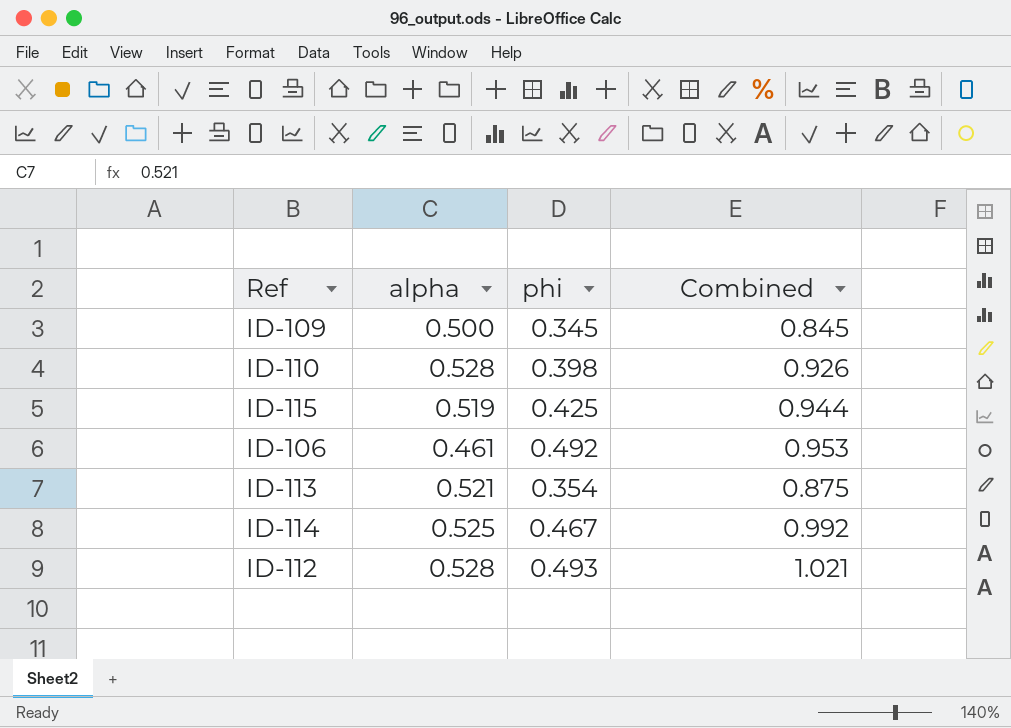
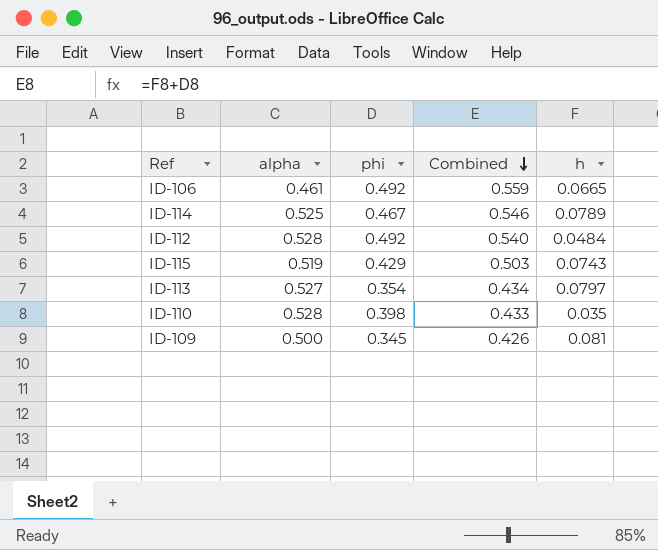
row order: none -> Combined descending
column Combined | formula: [alpha] + [phi] -> [phi] + [h]
column h | position: none -> 5
ID-112 | phi: 0.493 -> 0.492
ID-115 | phi: 0.425 -> 0.429
ID-113 | alpha: 0.521 -> 0.527

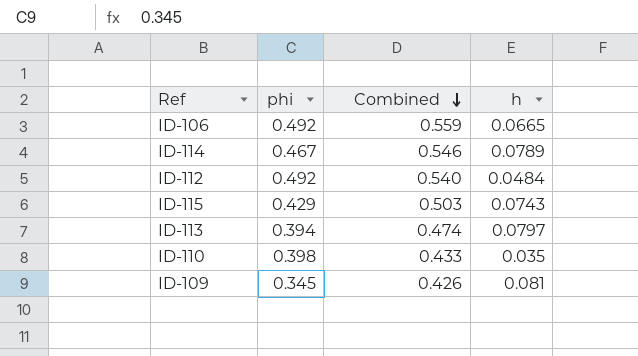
column alpha | position: 2 -> none
ID-113 | phi: 0.354 -> 0.394
ID-113 | Combined: 0.434 -> 0.474

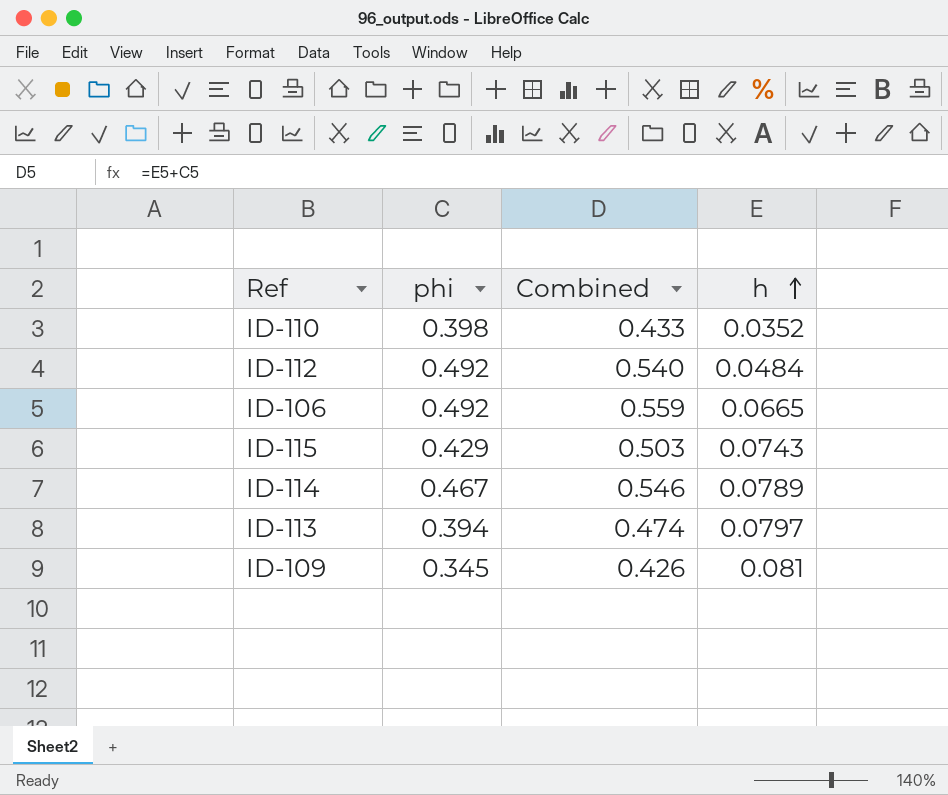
row order: Combined descending -> h ascending
ID-110 | h: 0.035 -> 0.0352

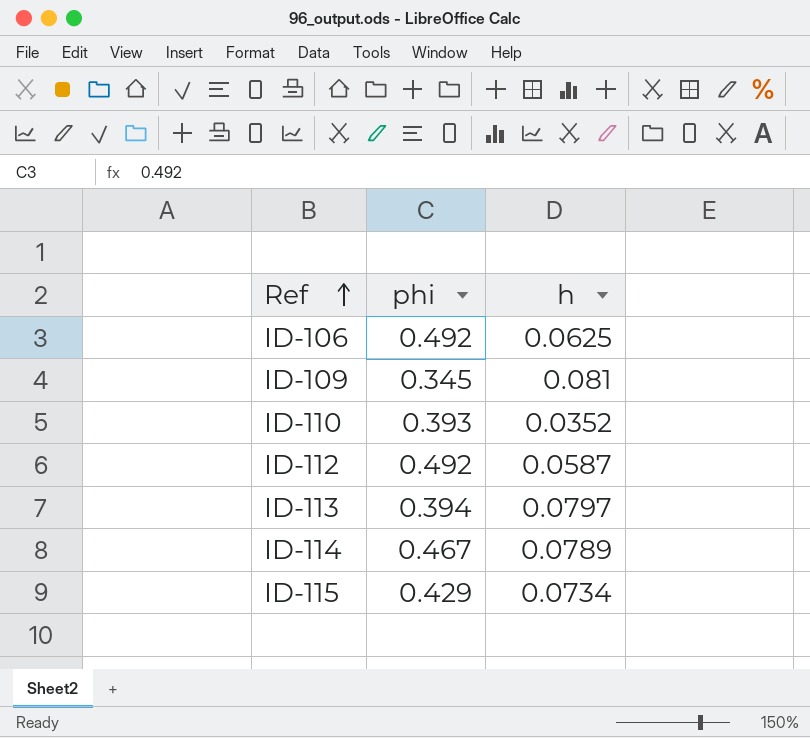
row order: h ascending -> Ref ascending
column Combined | formula: [phi] + [h] -> none
ID-106 | h: 0.0665 -> 0.0625
ID-110 | phi: 0.398 -> 0.393
ID-112 | h: 0.0484 -> 0.0587
ID-115 | h: 0.0743 -> 0.0734

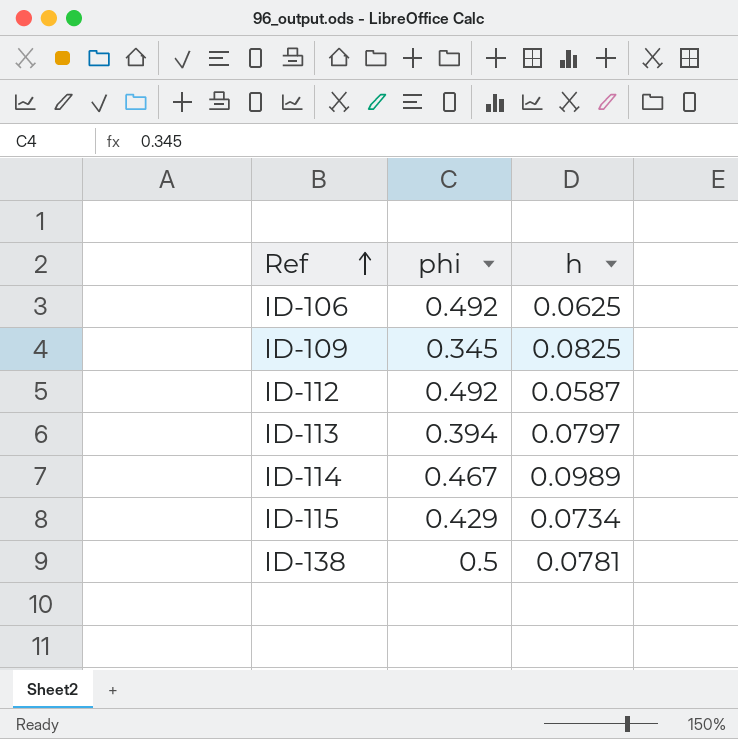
row ID-110: 0.393 | 0.0352 -> none
ID-109 | h: 0.081 -> 0.0825
ID-114 | h: 0.0789 -> 0.0989
row ID-138: none -> 0.5 | 0.0781

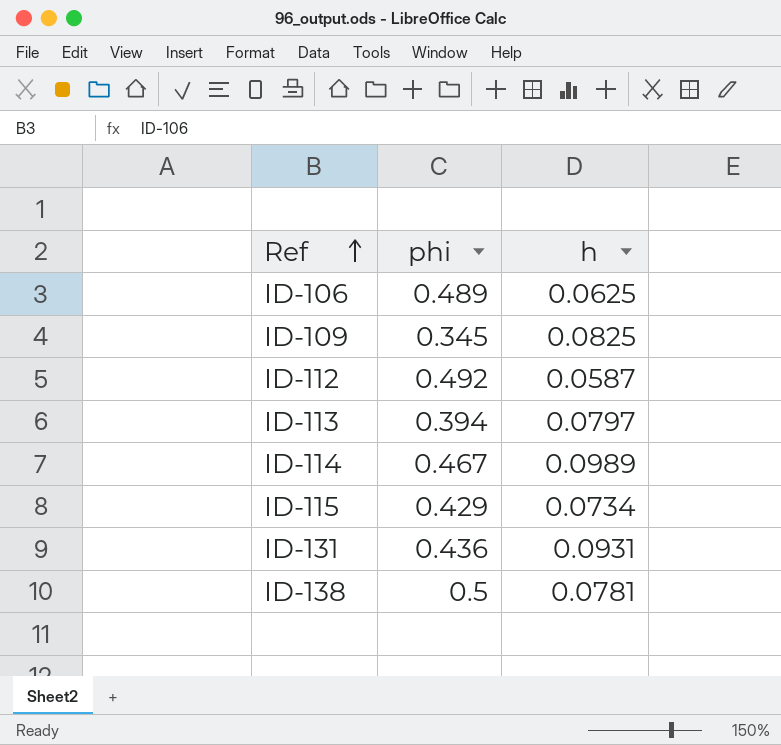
ID-106 | phi: 0.492 -> 0.489
row ID-131: none -> 0.436 | 0.0931

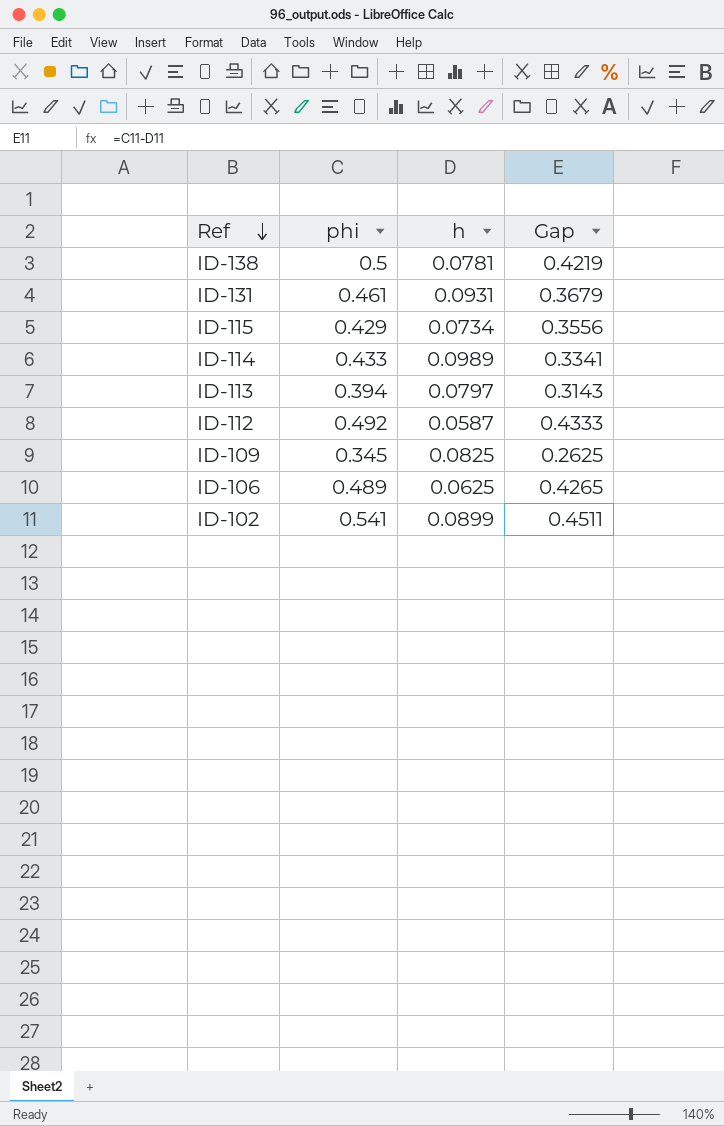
row order: Ref ascending -> Ref descending
column Gap | formula: none -> [phi] - [h]
ID-131 | phi: 0.436 -> 0.461
ID-114 | phi: 0.467 -> 0.433
row ID-102: none -> 0.541 | 0.0899 | 0.4511

